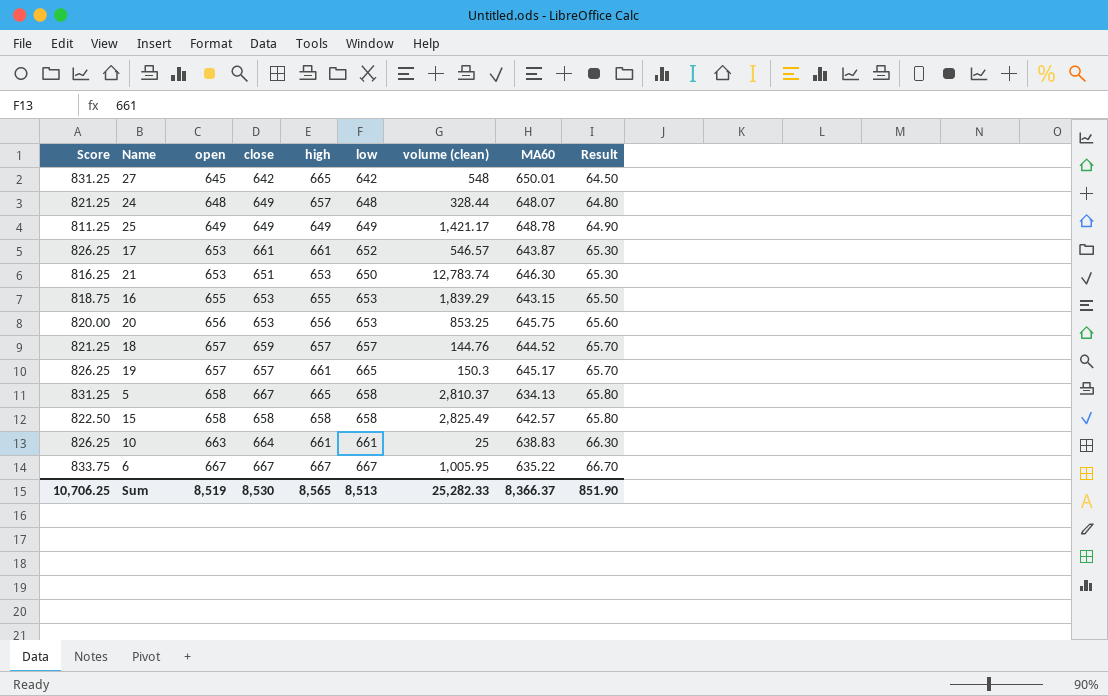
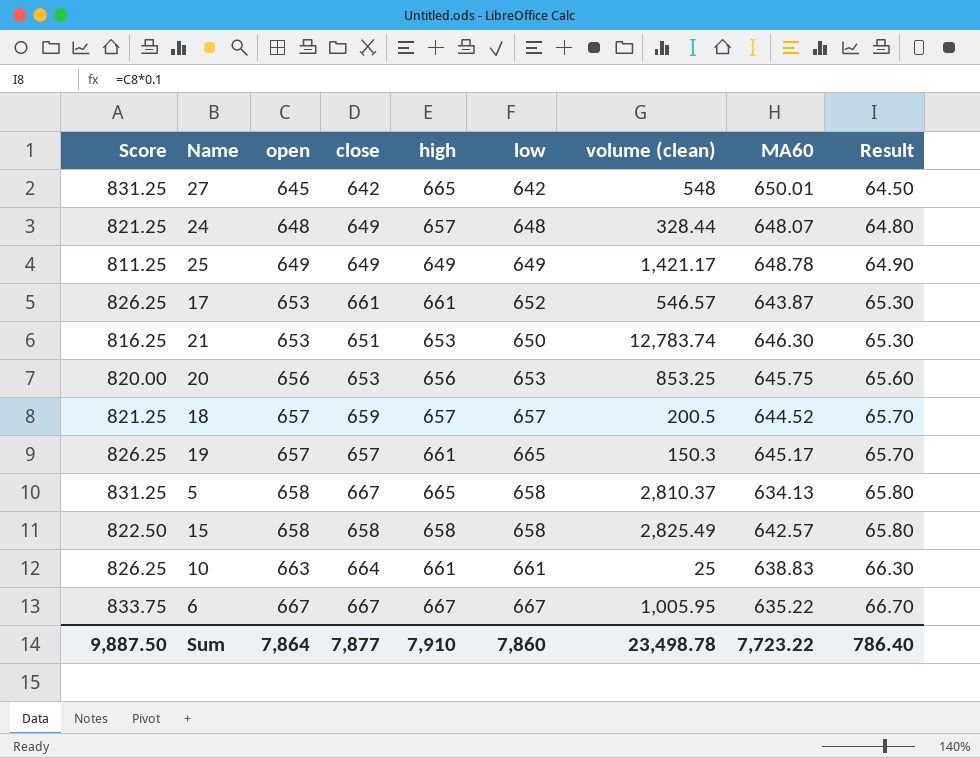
row 16: 818.75 | 655 | 653 | 655 | 653 | 1,839.29 | 643.15 | 65.50 -> none
18 | volume (clean): 144.76 -> 200.5
Sum | Score: 10,706.25 -> 9,887.50
Sum | open: 8,519 -> 7,864
Sum | close: 8,530 -> 7,877
Sum | high: 8,565 -> 7,910
Sum | low: 8,513 -> 7,860
Sum | volume (clean): 25,282.33 -> 23,498.78
Sum | MA60: 8,366.37 -> 7,723.22
Sum | Result: 851.90 -> 786.40

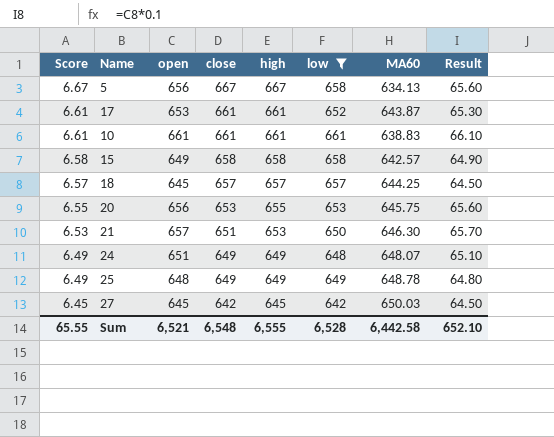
filter: none -> low <= 661
row order: open ascending -> Score descending
column volume (clean) | position: 7 -> none
column Score | formula: [high] * 1.25 -> [high] * 0.01
5 | open: 658 -> 656
5 | high: 665 -> 667
5 | Result: 65.80 -> 65.60
10 | open: 663 -> 661
10 | close: 664 -> 661
10 | Result: 66.30 -> 66.10
15 | open: 658 -> 649
15 | Result: 65.80 -> 64.90
18 | open: 657 -> 645
18 | close: 659 -> 657
18 | MA60: 644.52 -> 644.25
18 | Result: 65.70 -> 64.50
20 | high: 656 -> 655
21 | open: 653 -> 657
21 | Result: 65.30 -> 65.70
24 | open: 648 -> 651
24 | high: 657 -> 649
24 | Result: 64.80 -> 65.10
25 | open: 649 -> 648
25 | Result: 64.90 -> 64.80
27 | high: 665 -> 645
27 | MA60: 650.01 -> 650.03
Sum | Score: 9,887.50 -> 65.55
Sum | open: 7,864 -> 6,521
Sum | close: 7,877 -> 6,548
Sum | high: 7,910 -> 6,555
Sum | low: 7,860 -> 6,528
Sum | MA60: 7,723.22 -> 6,442.58
Sum | Result: 786.40 -> 652.10

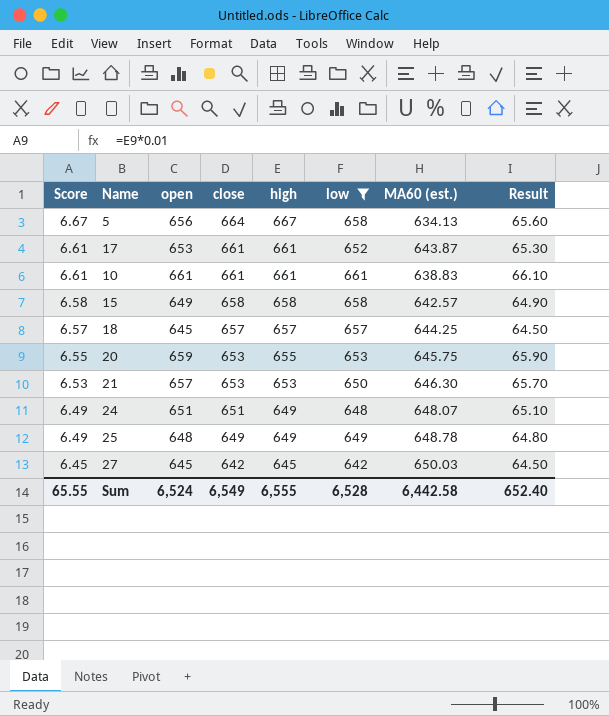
column name: MA60 -> MA60 (est.)
5 | close: 667 -> 664
20 | open: 656 -> 659
20 | Result: 65.60 -> 65.90
21 | close: 651 -> 653
24 | close: 649 -> 651
Sum | open: 6,521 -> 6,524
Sum | close: 6,548 -> 6,549
Sum | Result: 652.10 -> 652.40

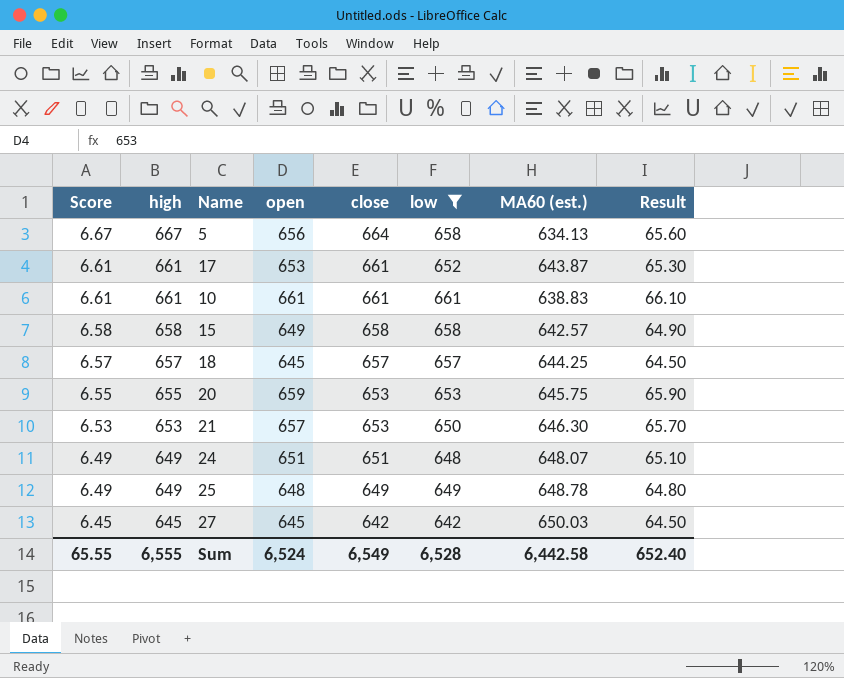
column high | position: 5 -> 2

